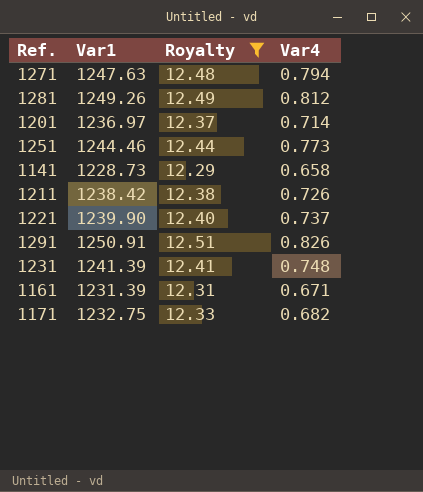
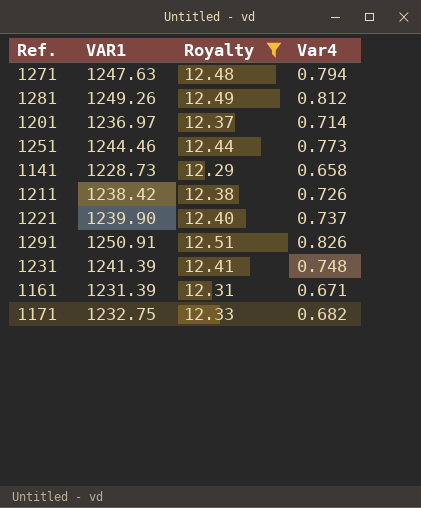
column name: Var1 -> VAR1

